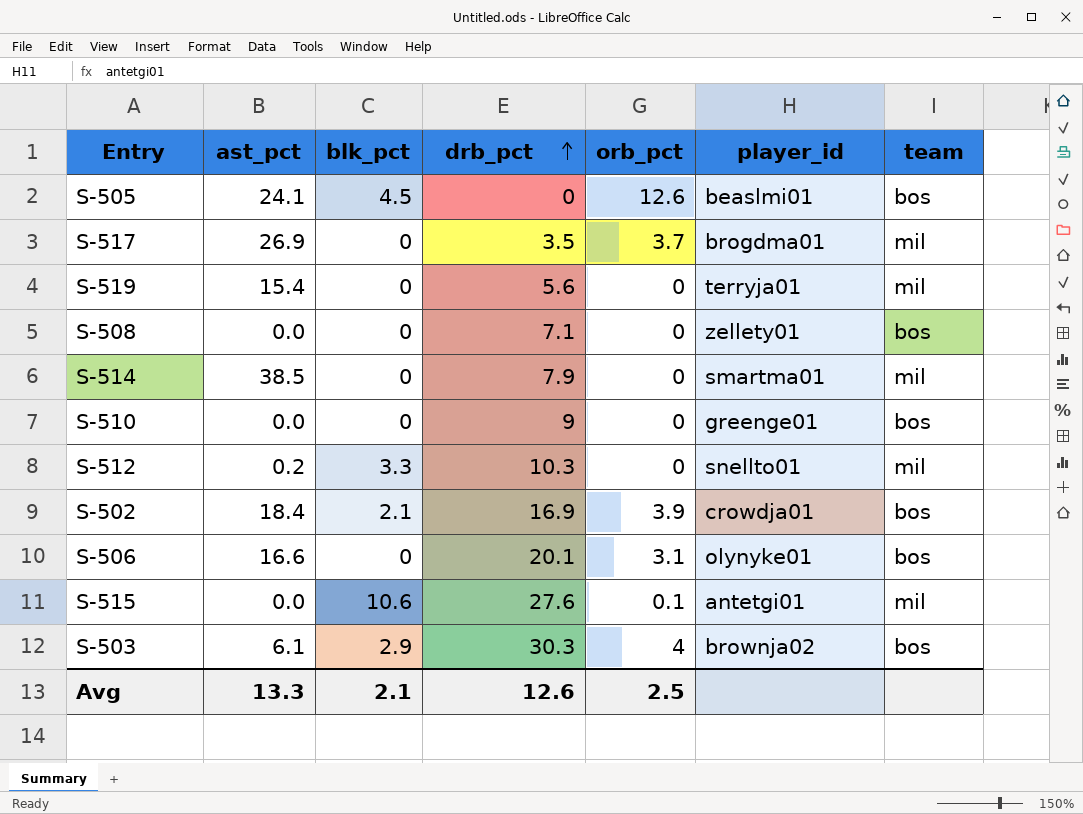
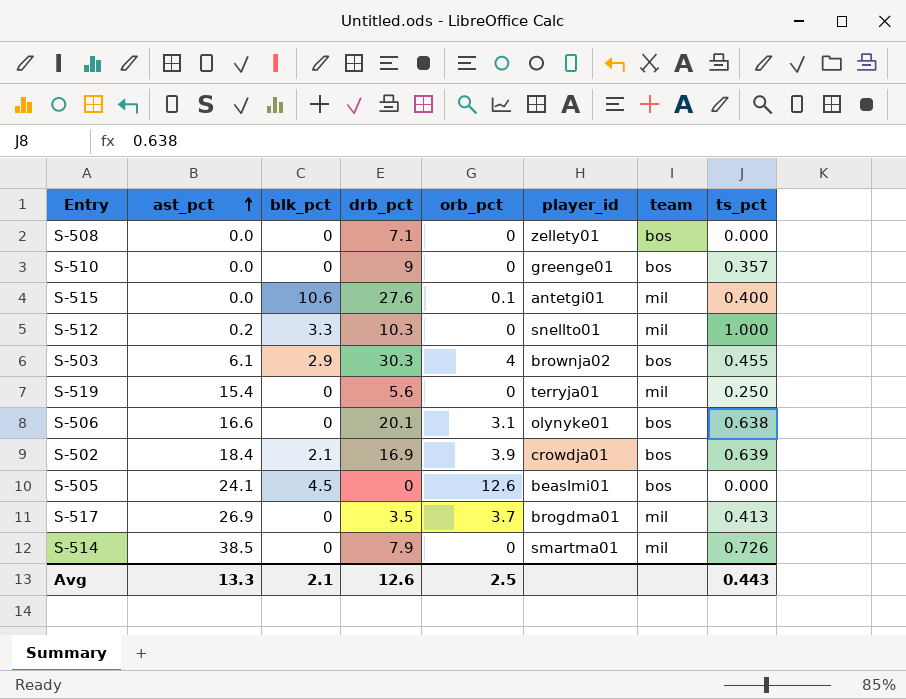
row order: drb_pct ascending -> ast_pct ascending
column ts_pct | position: none -> 8

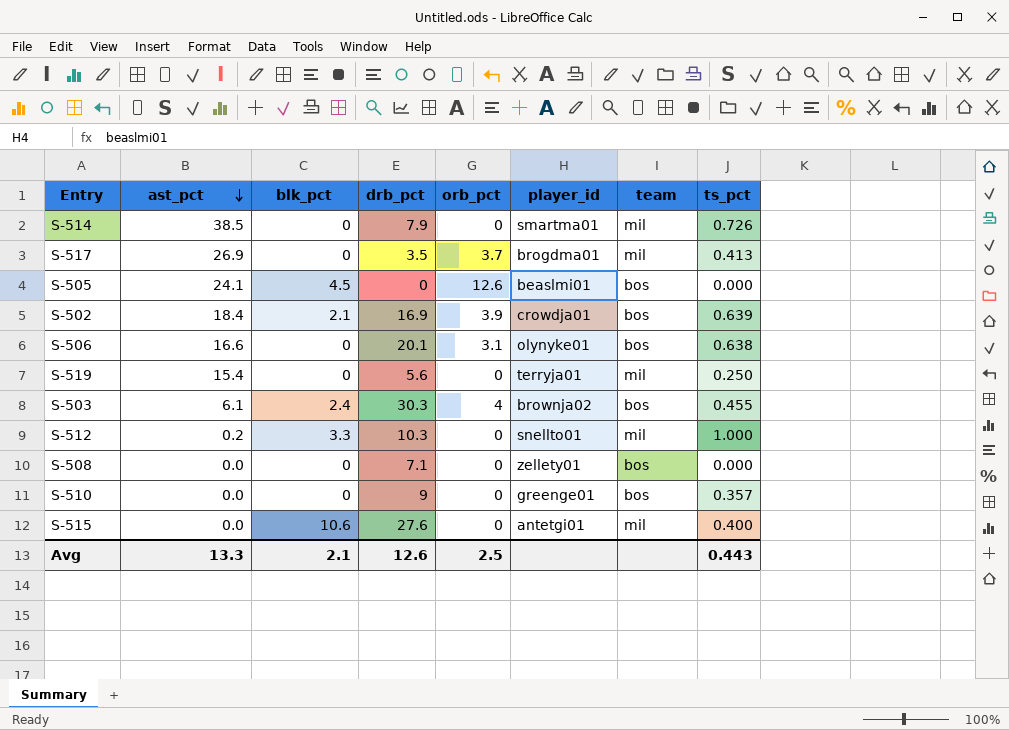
row order: ast_pct ascending -> ast_pct descending
S-503 | blk_pct: 2.9 -> 2.4
S-515 | orb_pct: 0.1 -> 0

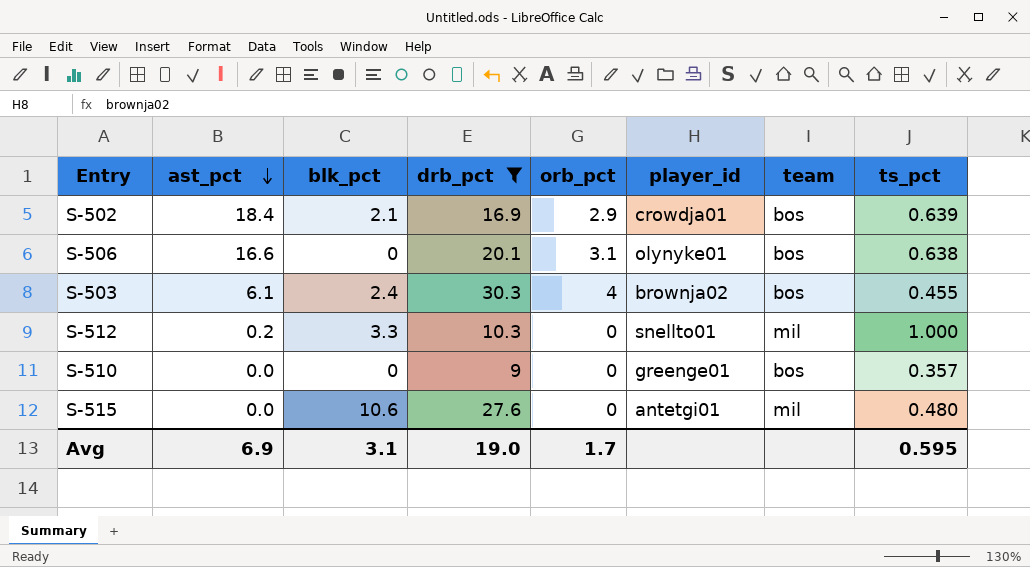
filter: none -> drb_pct >= 9
S-502 | orb_pct: 3.9 -> 2.9
S-515 | ts_pct: 0.400 -> 0.480
Avg | ast_pct: 13.3 -> 6.9
Avg | blk_pct: 2.1 -> 3.1
Avg | drb_pct: 12.6 -> 19.0
Avg | orb_pct: 2.5 -> 1.7
Avg | ts_pct: 0.443 -> 0.595

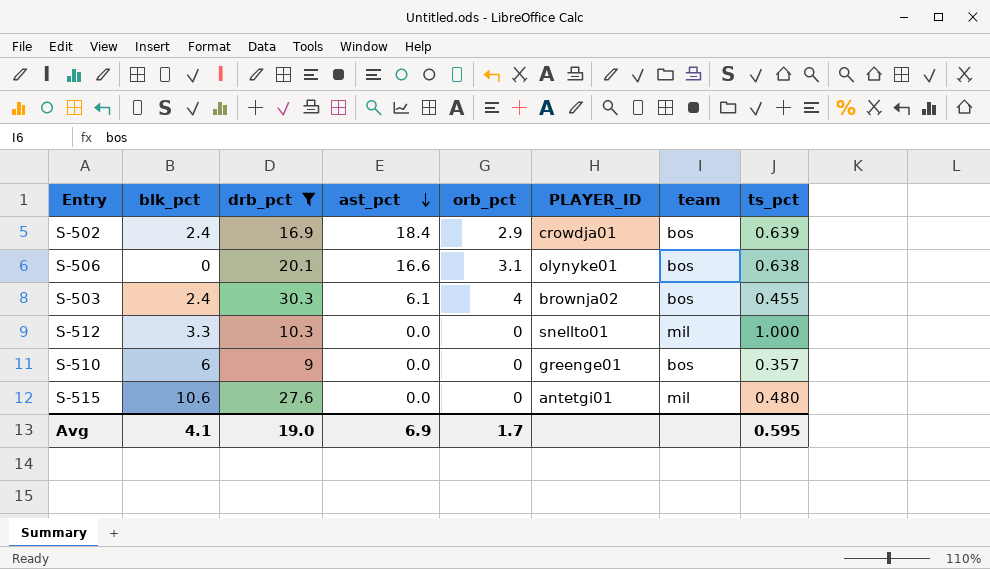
column ast_pct | position: 2 -> 4
column name: player_id -> PLAYER_ID
S-502 | blk_pct: 2.1 -> 2.4
S-512 | ast_pct: 0.2 -> 0.0
S-510 | blk_pct: 0 -> 6
Avg | blk_pct: 3.1 -> 4.1

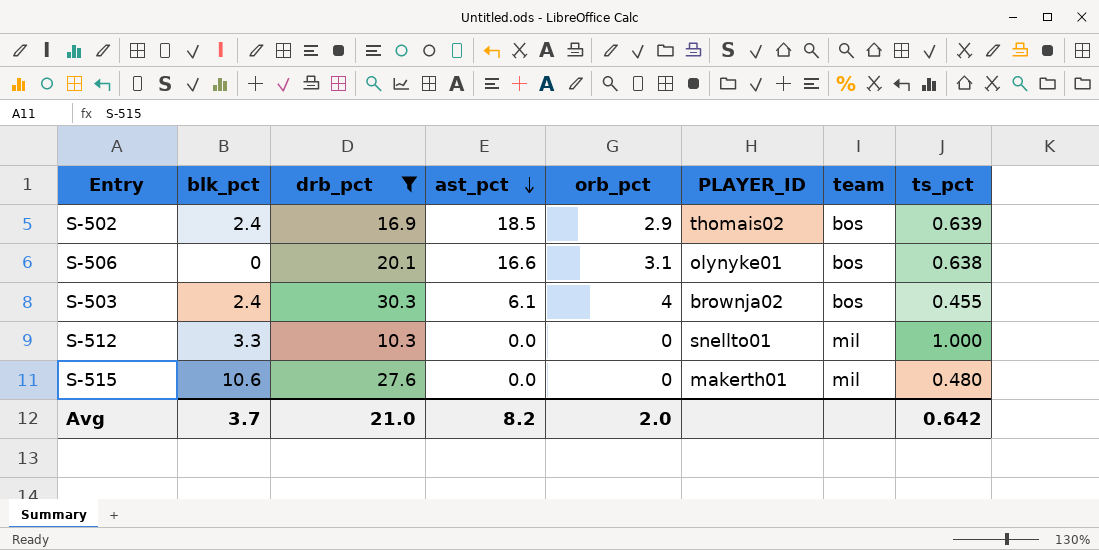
row S-510: 6 | 9 | 0.0 | 0 | greenge01 | bos | 0.357 -> none
S-502 | ast_pct: 18.4 -> 18.5
S-502 | PLAYER_ID: crowdja01 -> thomais02
S-515 | PLAYER_ID: antetgi01 -> makerth01
Avg | blk_pct: 4.1 -> 3.7
Avg | drb_pct: 19.0 -> 21.0
Avg | ast_pct: 6.9 -> 8.2
Avg | orb_pct: 1.7 -> 2.0
Avg | ts_pct: 0.595 -> 0.642

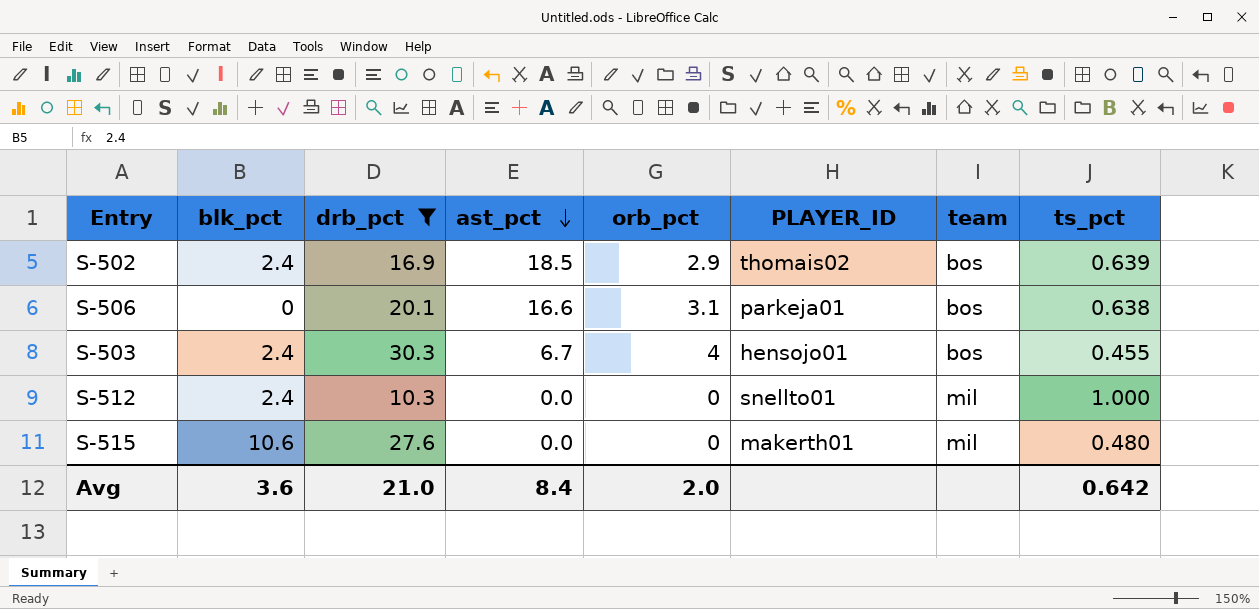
S-506 | PLAYER_ID: olynyke01 -> parkeja01
S-503 | ast_pct: 6.1 -> 6.7
S-503 | PLAYER_ID: brownja02 -> hensojo01
S-512 | blk_pct: 3.3 -> 2.4
Avg | blk_pct: 3.7 -> 3.6
Avg | ast_pct: 8.2 -> 8.4

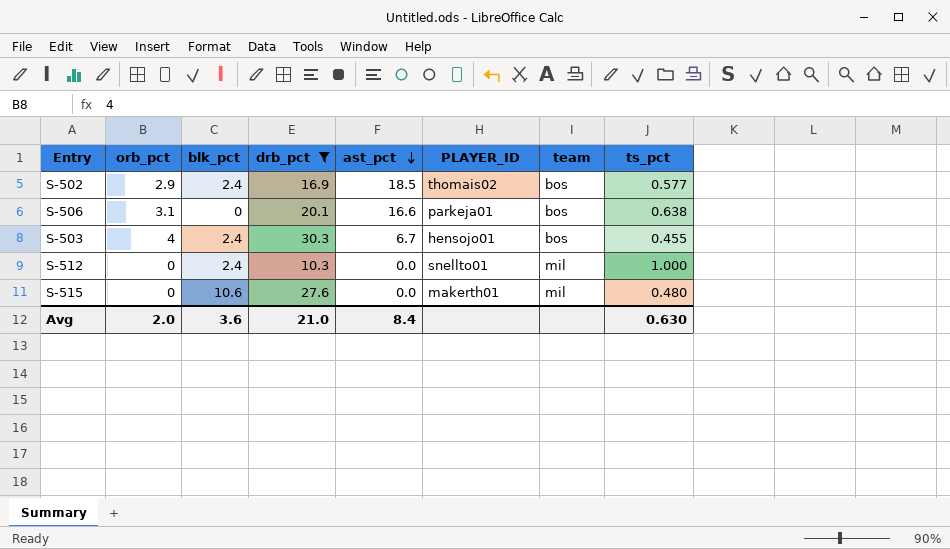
column orb_pct | position: 5 -> 2
S-502 | ts_pct: 0.639 -> 0.577
Avg | ts_pct: 0.642 -> 0.630

